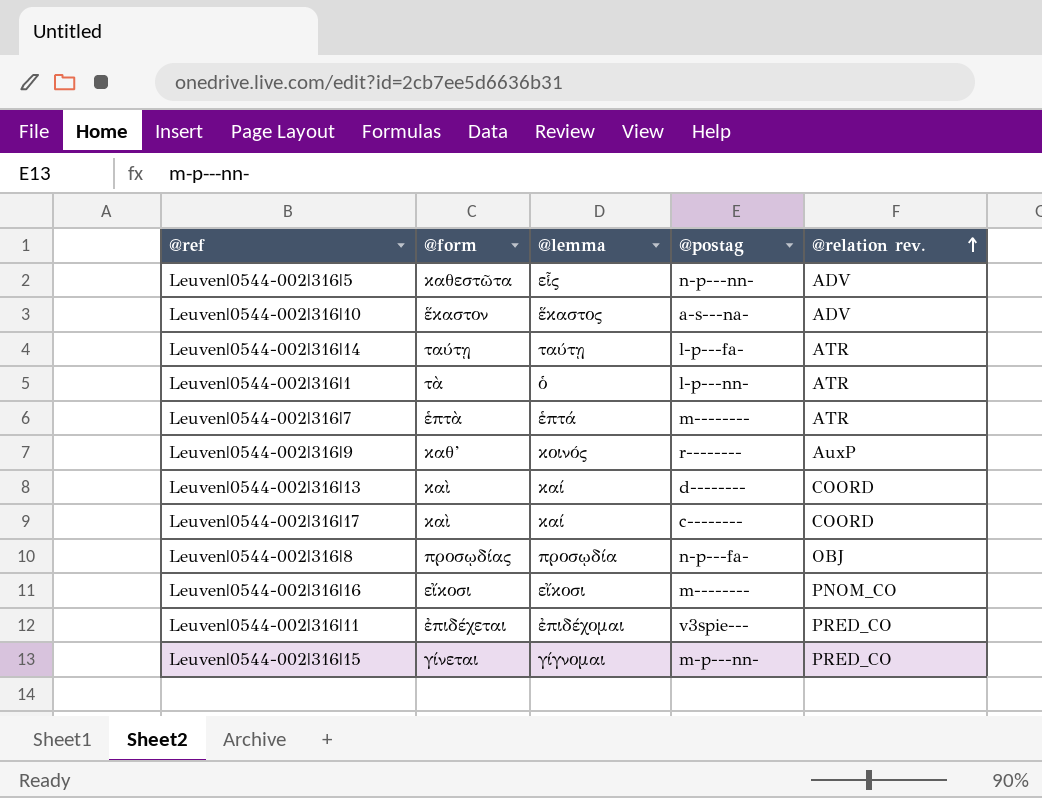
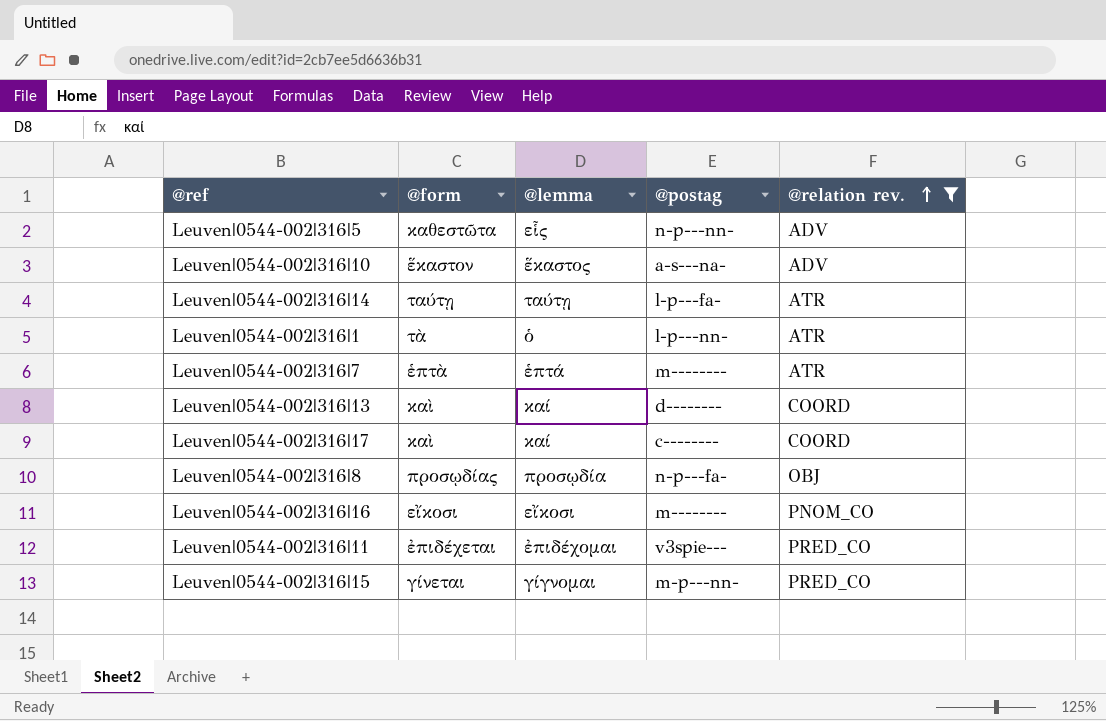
filter: none -> @relation rev. != AuxP

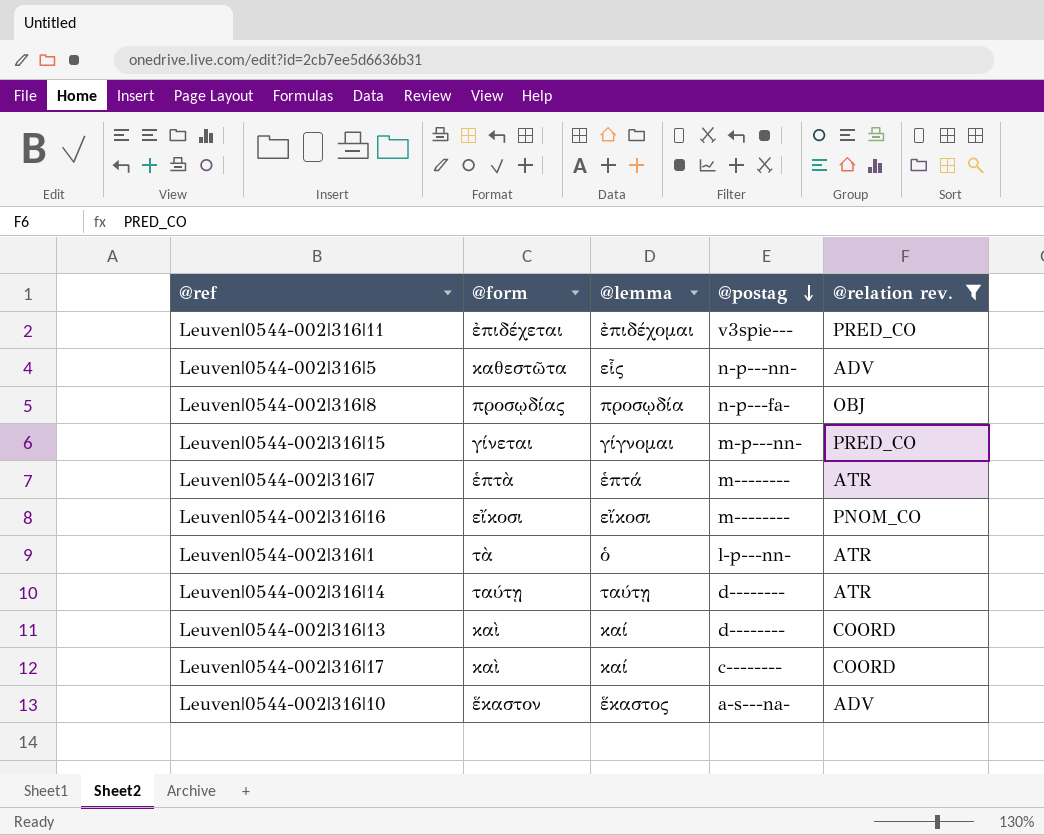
row order: @relation rev. ascending -> @postag descending
Leuven|0544-002|316|14 | @postag: l-p---fa- -> d--------

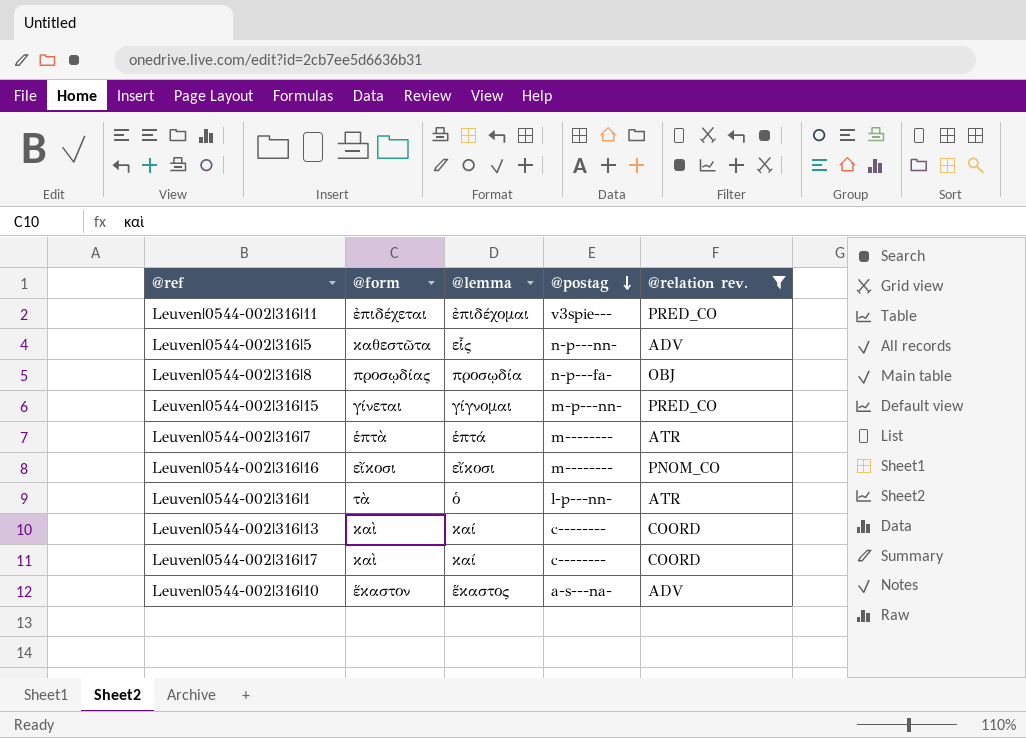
row Leuven|0544-002|316|14: ταύτῃ | ταύτῃ | d-------- | ATR -> none
Leuven|0544-002|316|13 | @postag: d-------- -> c--------

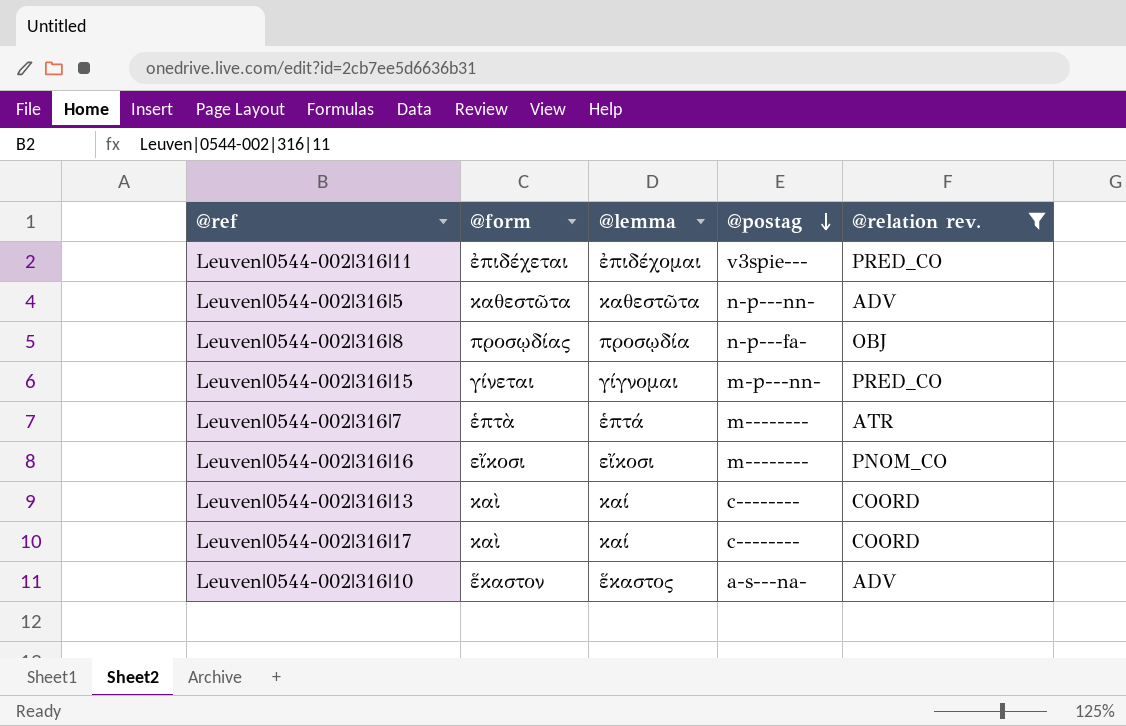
row Leuven|0544-002|316|1: τὰ | ὁ | l-p---nn- | ATR -> none
Leuven|0544-002|316|5 | @lemma: εἷς -> καθεστῶτα

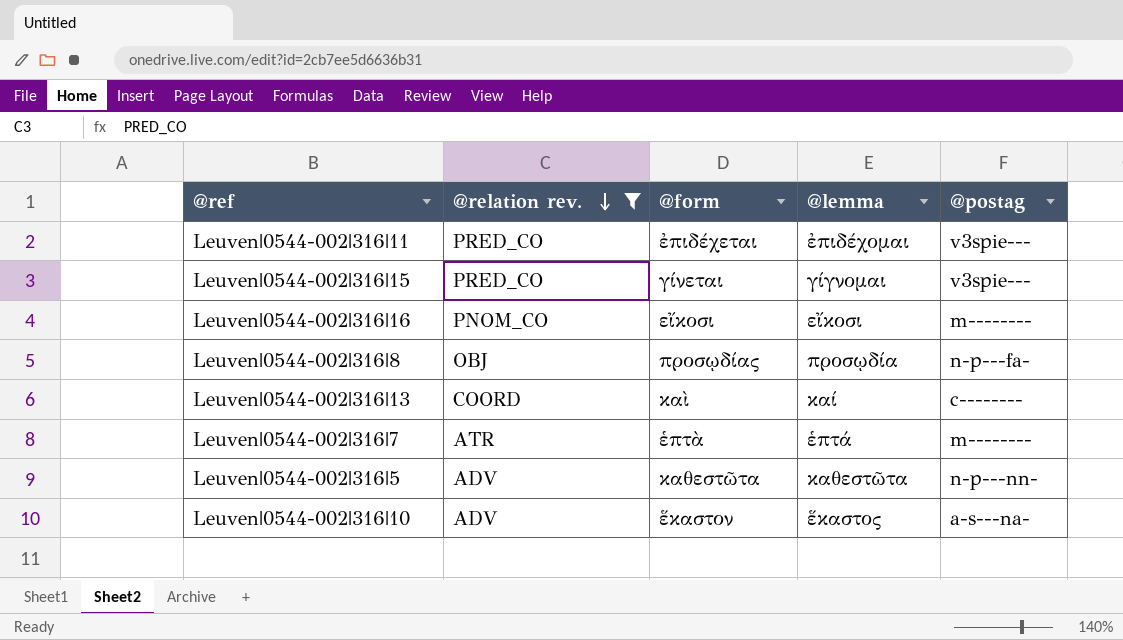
row order: @postag descending -> @relation rev. descending
column @relation rev. | position: 5 -> 2
row Leuven|0544-002|316|17: καὶ | καί | c-------- | COORD -> none
Leuven|0544-002|316|15 | @postag: m-p---nn- -> v3spie---

